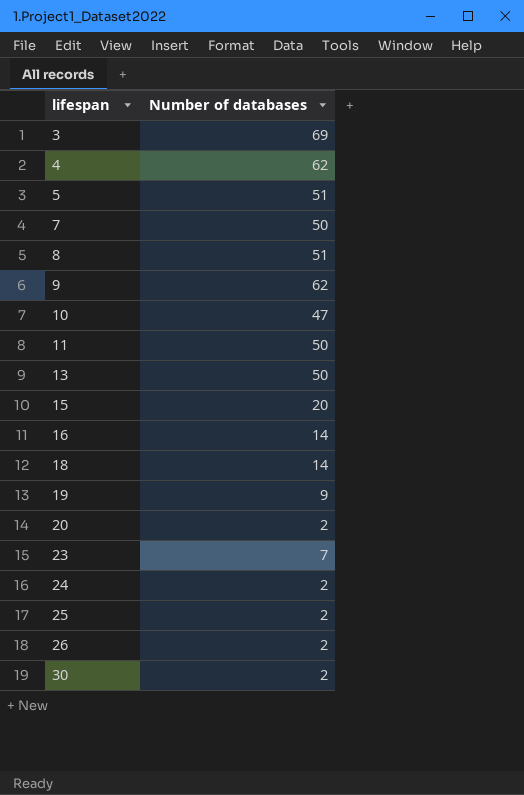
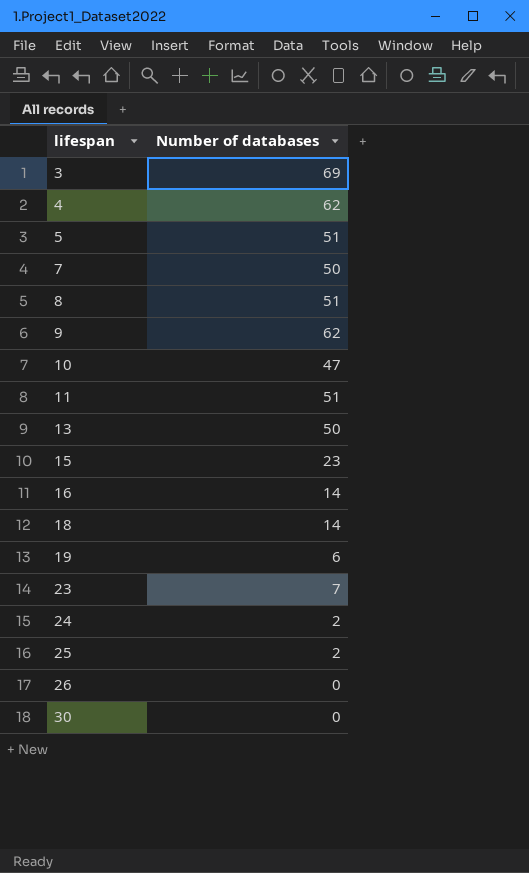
row 20: 2 -> none
11 | Number of databases: 50 -> 51
15 | Number of databases: 20 -> 23
19 | Number of databases: 9 -> 6
26 | Number of databases: 2 -> 0
30 | Number of databases: 2 -> 0

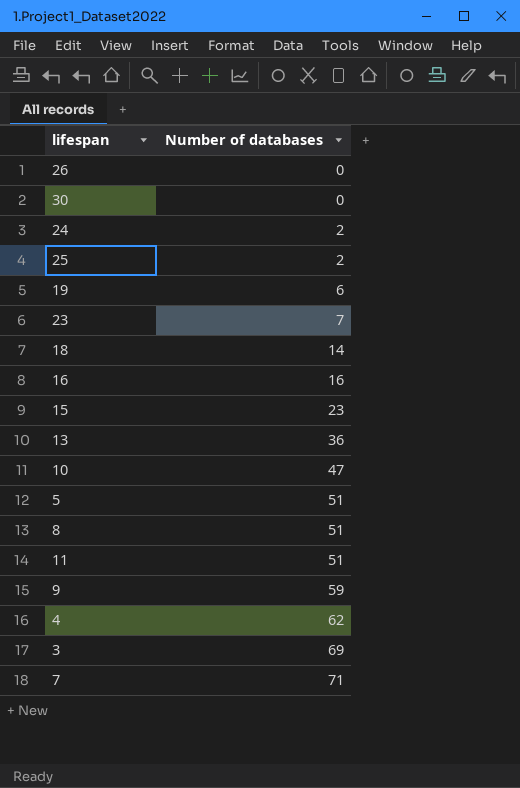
row order: lifespan ascending -> Number of databases ascending
16 | Number of databases: 14 -> 16
13 | Number of databases: 50 -> 36
9 | Number of databases: 62 -> 59
7 | Number of databases: 50 -> 71

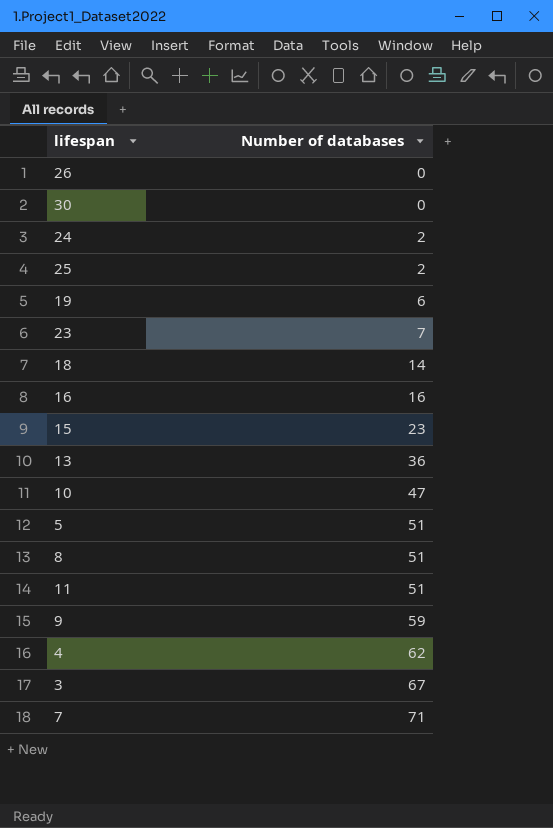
3 | Number of databases: 69 -> 67

